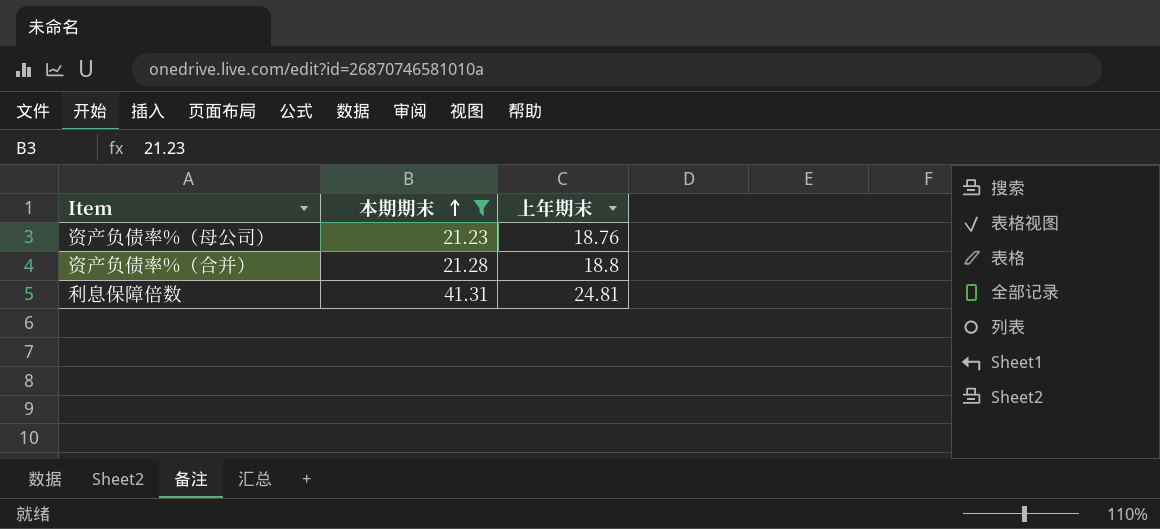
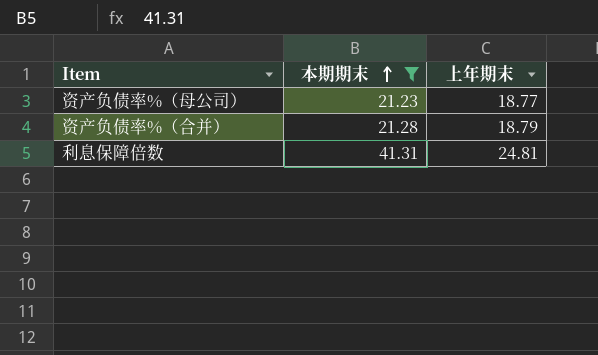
资产负债率%（母公司） | 上年期末: 18.76 -> 18.77
资产负债率%（合并） | 上年期末: 18.8 -> 18.79

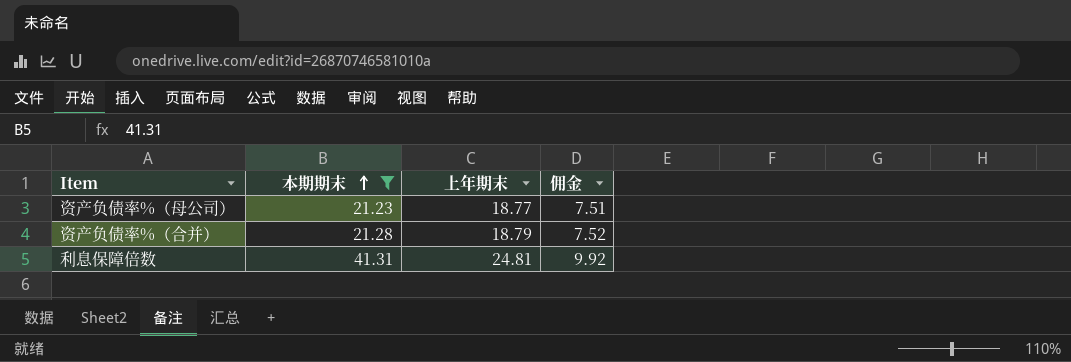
column 佣金 | formula: none -> [上年期末] * 0.4

